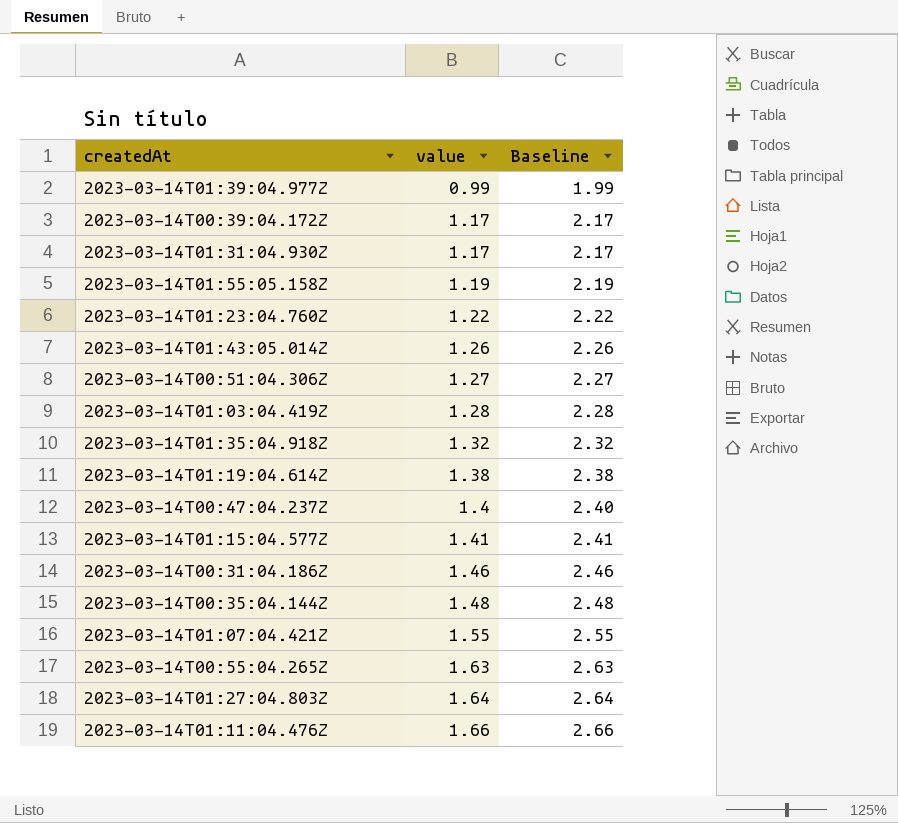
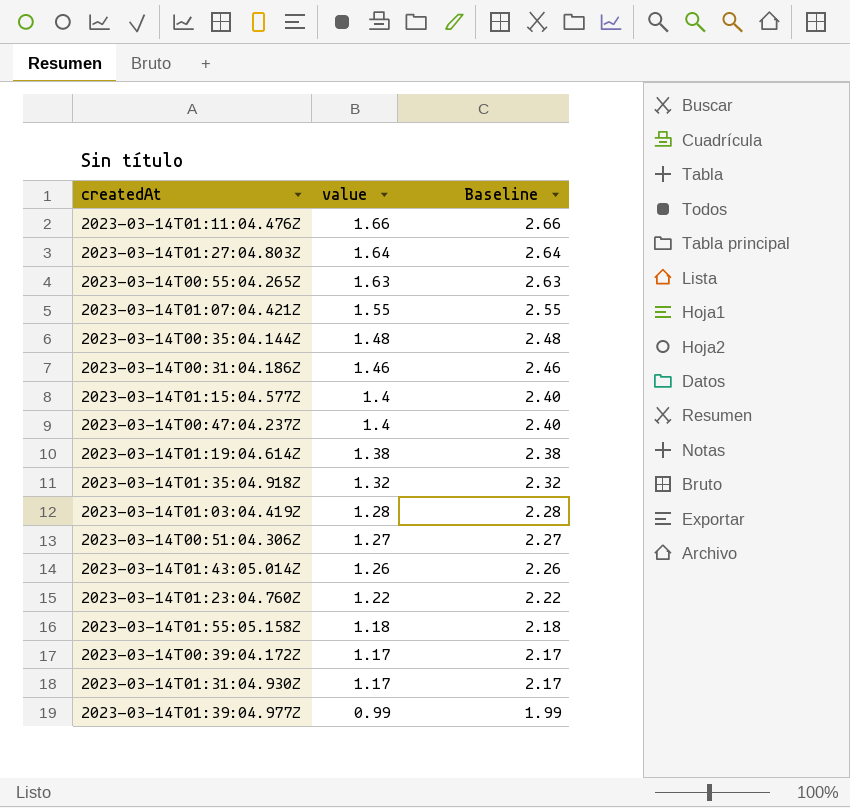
row order: value ascending -> value descending
2023-03-14T01:15:04.577Z | value: 1.41 -> 1.4
2023-03-14T01:15:04.577Z | Baseline: 2.41 -> 2.40
2023-03-14T01:55:05.158Z | value: 1.19 -> 1.18
2023-03-14T01:55:05.158Z | Baseline: 2.19 -> 2.18

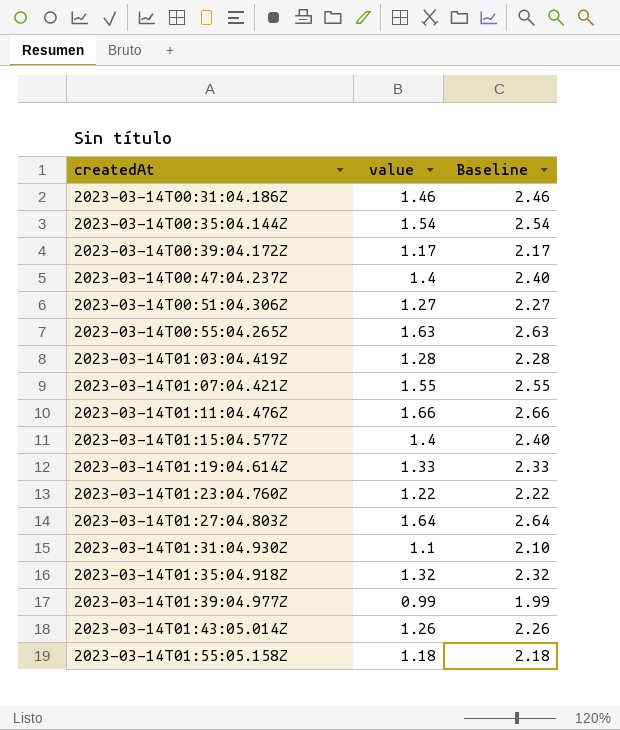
row order: value descending -> createdAt ascending
2023-03-14T00:35:04.144Z | value: 1.48 -> 1.54
2023-03-14T00:35:04.144Z | Baseline: 2.48 -> 2.54
2023-03-14T01:19:04.614Z | value: 1.38 -> 1.33
2023-03-14T01:19:04.614Z | Baseline: 2.38 -> 2.33
2023-03-14T01:31:04.930Z | value: 1.17 -> 1.1
2023-03-14T01:31:04.930Z | Baseline: 2.17 -> 2.10

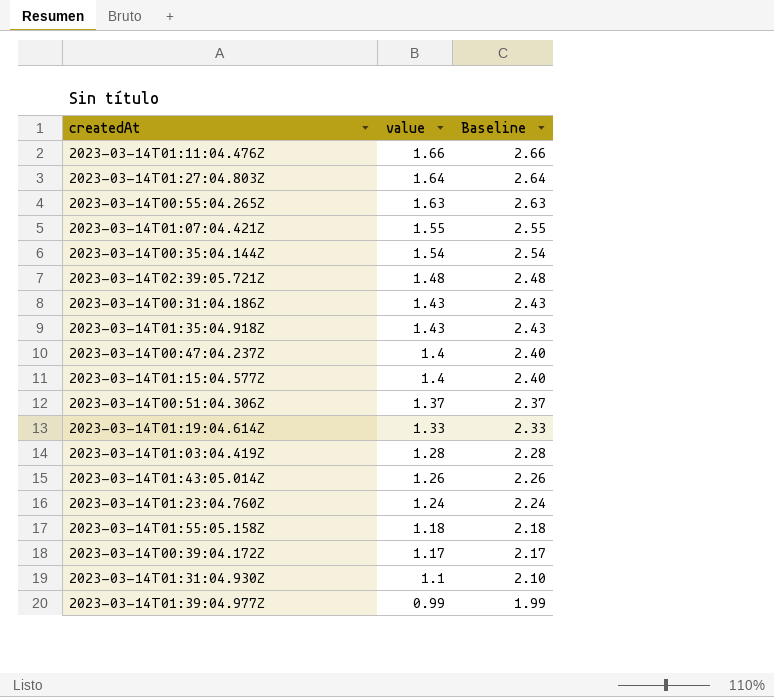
row order: createdAt ascending -> value descending
row 2023-03-14T02:39:05.721Z: none -> 1.48 | 2.48
2023-03-14T00:31:04.186Z | value: 1.46 -> 1.43
2023-03-14T00:31:04.186Z | Baseline: 2.46 -> 2.43
2023-03-14T01:35:04.918Z | value: 1.32 -> 1.43
2023-03-14T01:35:04.918Z | Baseline: 2.32 -> 2.43
2023-03-14T00:51:04.306Z | value: 1.27 -> 1.37
2023-03-14T00:51:04.306Z | Baseline: 2.27 -> 2.37
2023-03-14T01:23:04.760Z | value: 1.22 -> 1.24
2023-03-14T01:23:04.760Z | Baseline: 2.22 -> 2.24

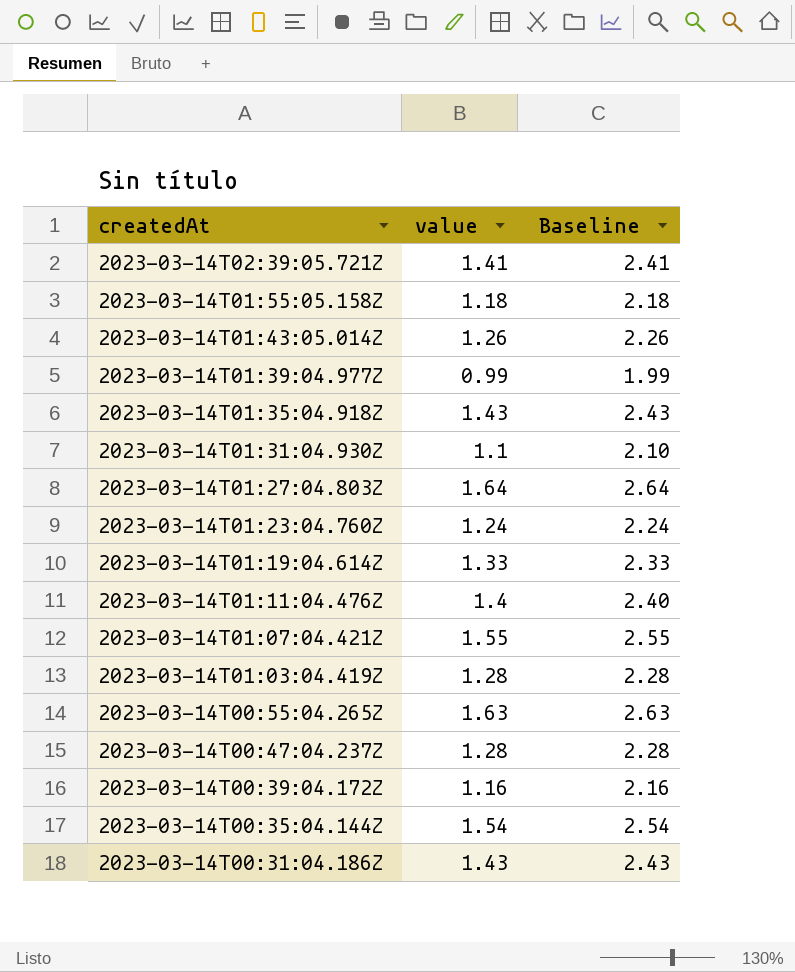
row order: value descending -> createdAt descending
row 2023-03-14T01:15:04.577Z: 1.4 | 2.40 -> none
row 2023-03-14T00:51:04.306Z: 1.37 | 2.37 -> none
2023-03-14T02:39:05.721Z | value: 1.48 -> 1.41
2023-03-14T02:39:05.721Z | Baseline: 2.48 -> 2.41
2023-03-14T01:11:04.476Z | value: 1.66 -> 1.4
2023-03-14T01:11:04.476Z | Baseline: 2.66 -> 2.40
2023-03-14T00:47:04.237Z | value: 1.4 -> 1.28
2023-03-14T00:47:04.237Z | Baseline: 2.40 -> 2.28
2023-03-14T00:39:04.172Z | value: 1.17 -> 1.16
2023-03-14T00:39:04.172Z | Baseline: 2.17 -> 2.16

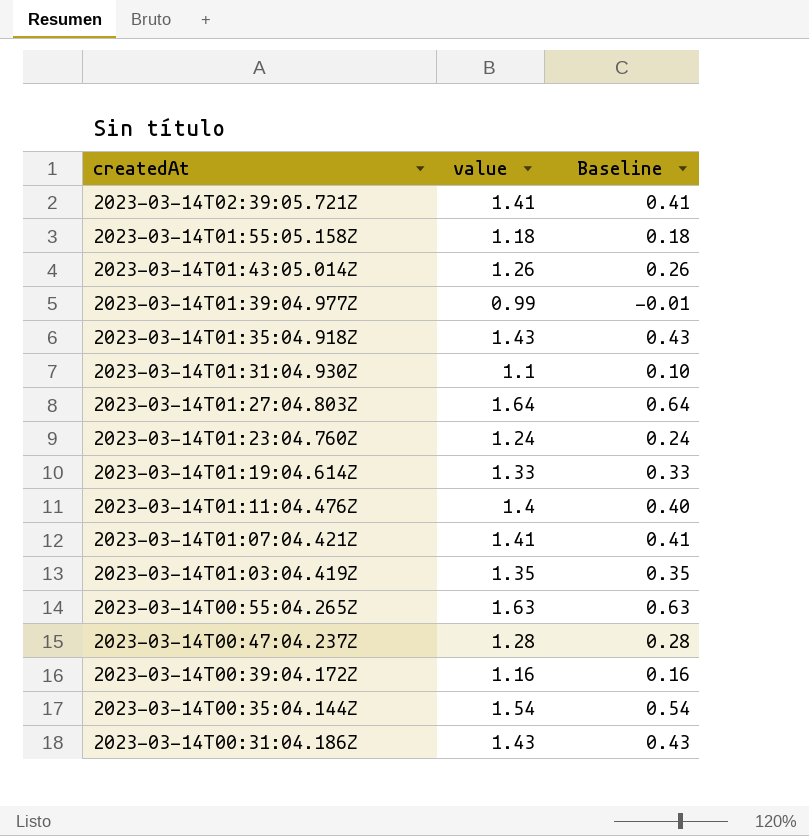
column Baseline | formula: [value] + 1 -> [value] - 1
2023-03-14T01:07:04.421Z | value: 1.55 -> 1.41
2023-03-14T01:03:04.419Z | value: 1.28 -> 1.35

